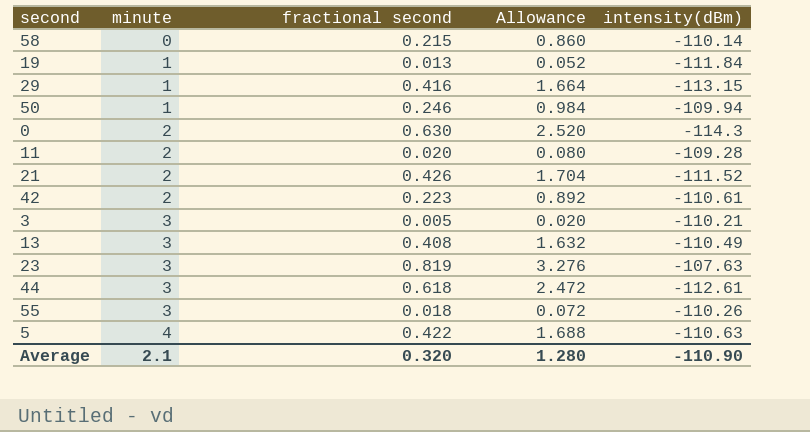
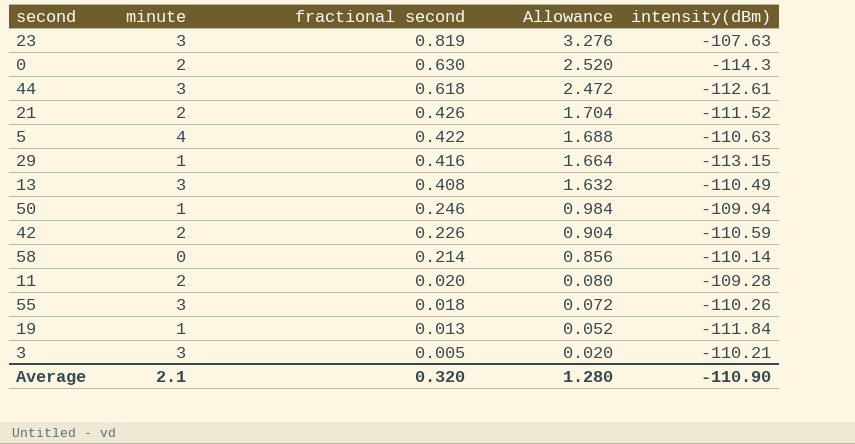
row order: minute ascending -> fractional second descending
42 | fractional second: 0.223 -> 0.226
42 | Allowance: 0.892 -> 0.904
42 | intensity(dBm): -110.61 -> -110.59
58 | fractional second: 0.215 -> 0.214
58 | Allowance: 0.860 -> 0.856

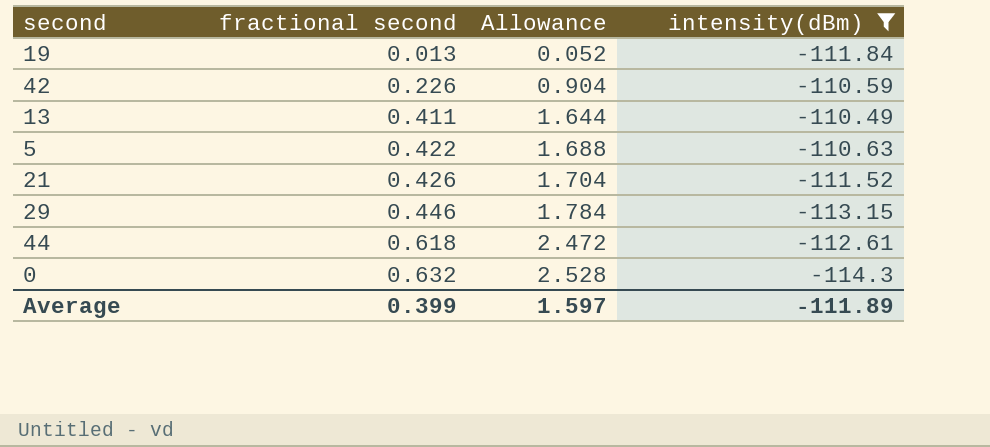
filter: none -> intensity(dBm) <= -110.49
row order: fractional second descending -> fractional second ascending
column minute | position: 2 -> none
13 | fractional second: 0.408 -> 0.411
13 | Allowance: 1.632 -> 1.644
29 | fractional second: 0.416 -> 0.446
29 | Allowance: 1.664 -> 1.784
0 | fractional second: 0.630 -> 0.632
0 | Allowance: 2.520 -> 2.528
Average | fractional second: 0.320 -> 0.399
Average | Allowance: 1.280 -> 1.597
Average | intensity(dBm): -110.90 -> -111.89

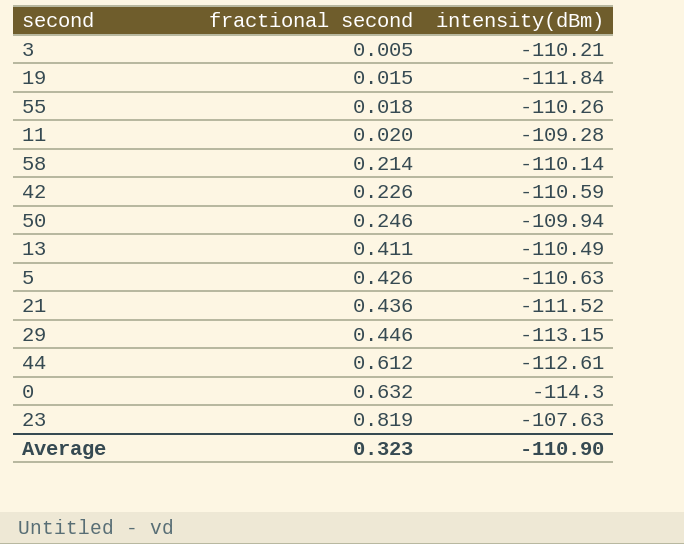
filter: intensity(dBm) <= -110.49 -> none
column Allowance | formula: [fractional second] * 4 -> none
19 | fractional second: 0.013 -> 0.015
5 | fractional second: 0.422 -> 0.426
21 | fractional second: 0.426 -> 0.436
44 | fractional second: 0.618 -> 0.612
Average | fractional second: 0.399 -> 0.323
Average | intensity(dBm): -111.89 -> -110.90

